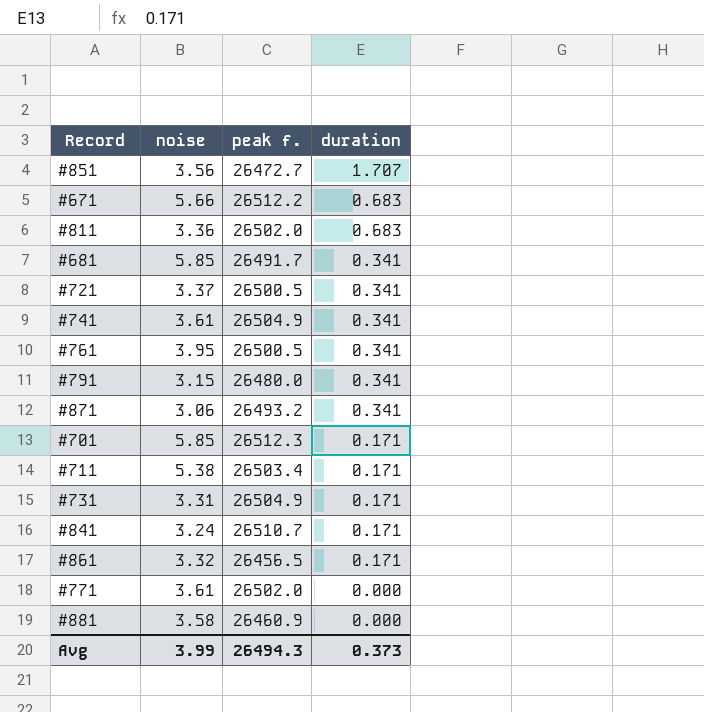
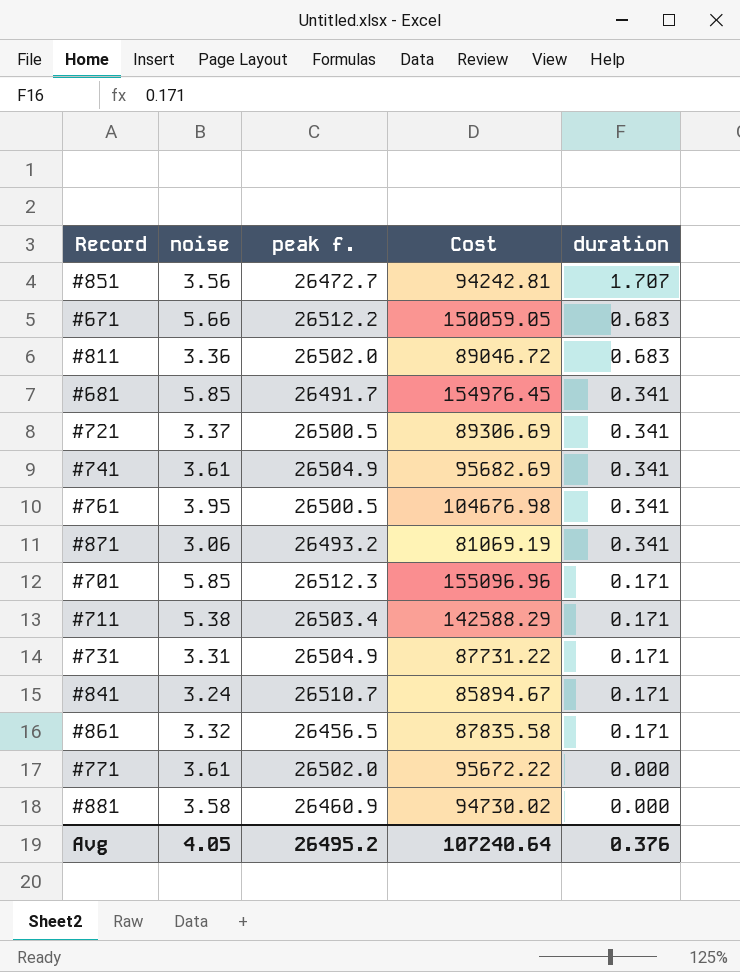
column Cost | formula: none -> [noise] * [peak f.]
row #791: 3.15 | 26480.0 | 0.341 -> none
Avg | noise: 3.99 -> 4.05
Avg | peak f.: 26494.3 -> 26495.2
Avg | duration: 0.373 -> 0.376

